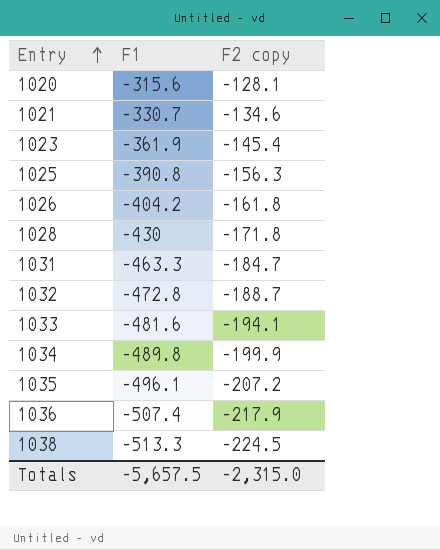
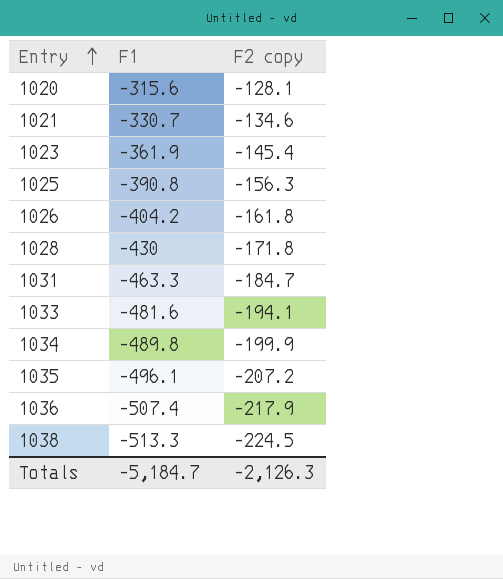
row 1032: -472.8 | -188.7 -> none
Totals | F1: -5,657.5 -> -5,184.7
Totals | F2 copy: -2,315.0 -> -2,126.3

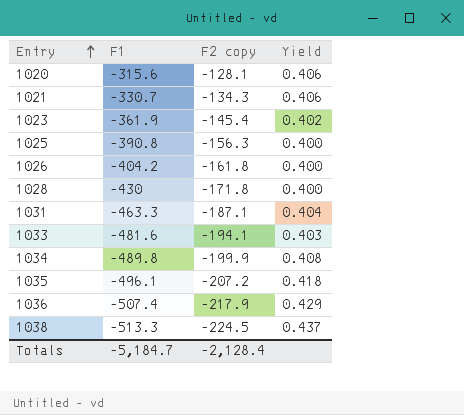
column Yield | formula: none -> [F2 copy] / [F1]
1021 | F2 copy: -134.6 -> -134.3
1031 | F2 copy: -184.7 -> -187.1
Totals | F2 copy: -2,126.3 -> -2,128.4

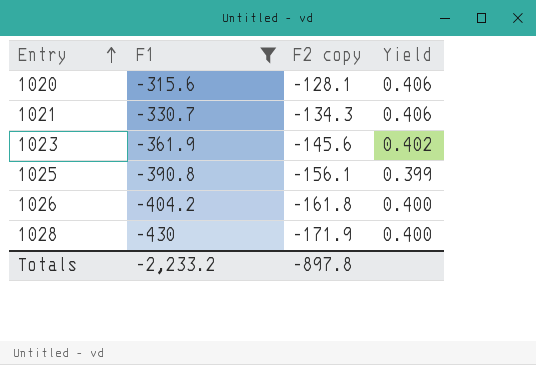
filter: none -> F1 >= -430
1023 | F2 copy: -145.4 -> -145.6
1025 | F2 copy: -156.3 -> -156.1
1025 | Yield: 0.400 -> 0.399
1028 | F2 copy: -171.8 -> -171.9
Totals | F1: -5,184.7 -> -2,233.2
Totals | F2 copy: -2,128.4 -> -897.8

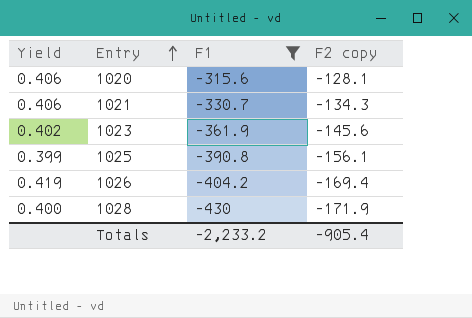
column Yield | position: 4 -> 1
1026 | Yield: 0.400 -> 0.419
1026 | F2 copy: -161.8 -> -169.4
Totals | F2 copy: -897.8 -> -905.4

